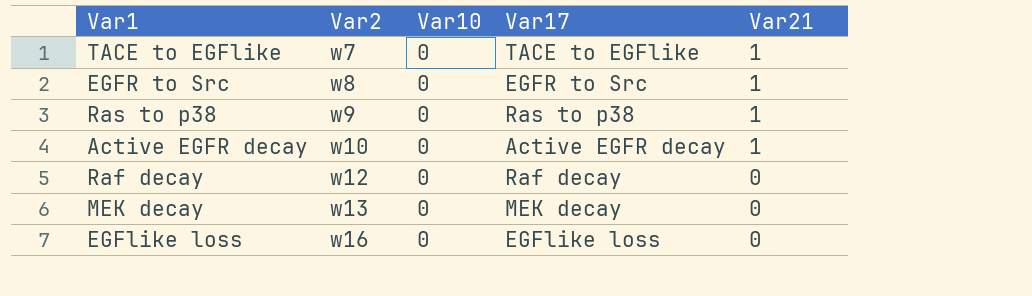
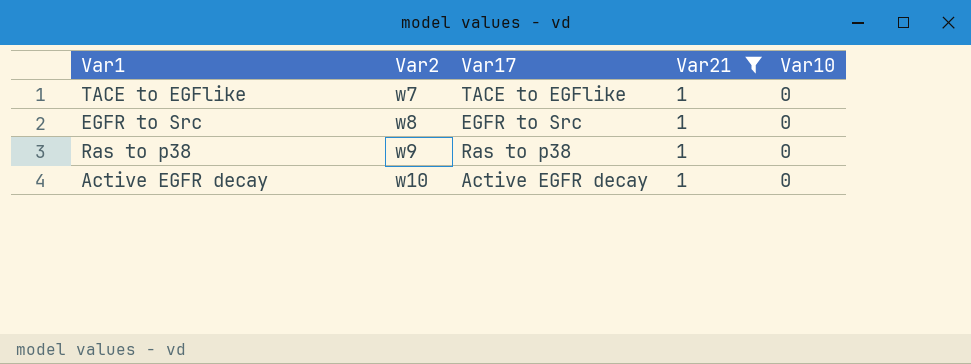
filter: none -> Var21 = 1
column Var10 | position: 3 -> 5

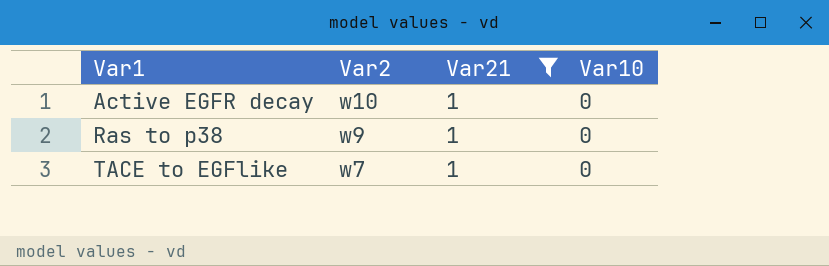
row order: Var2 ascending -> Var1 ascending
column Var17 | position: 3 -> none
row EGFR to Src: w8 | EGFR to Src | 1 | 0 -> none

